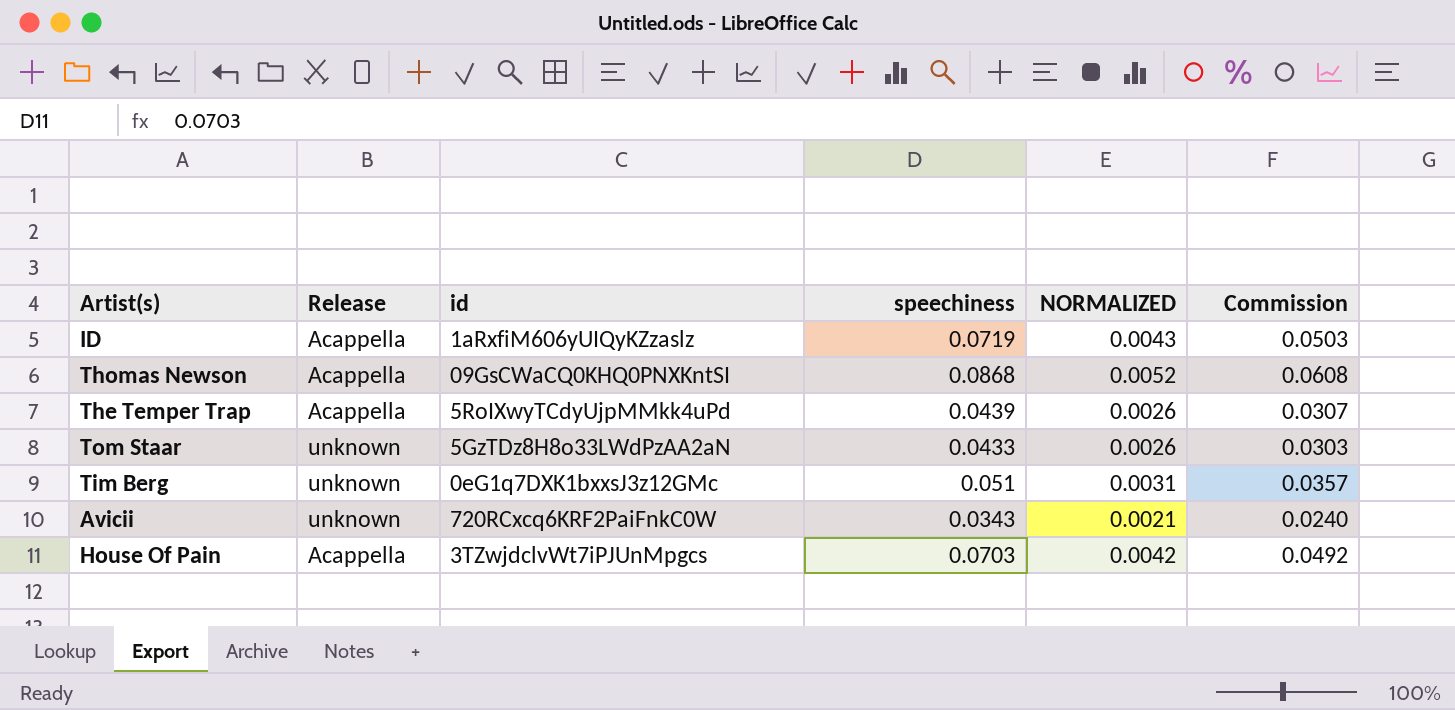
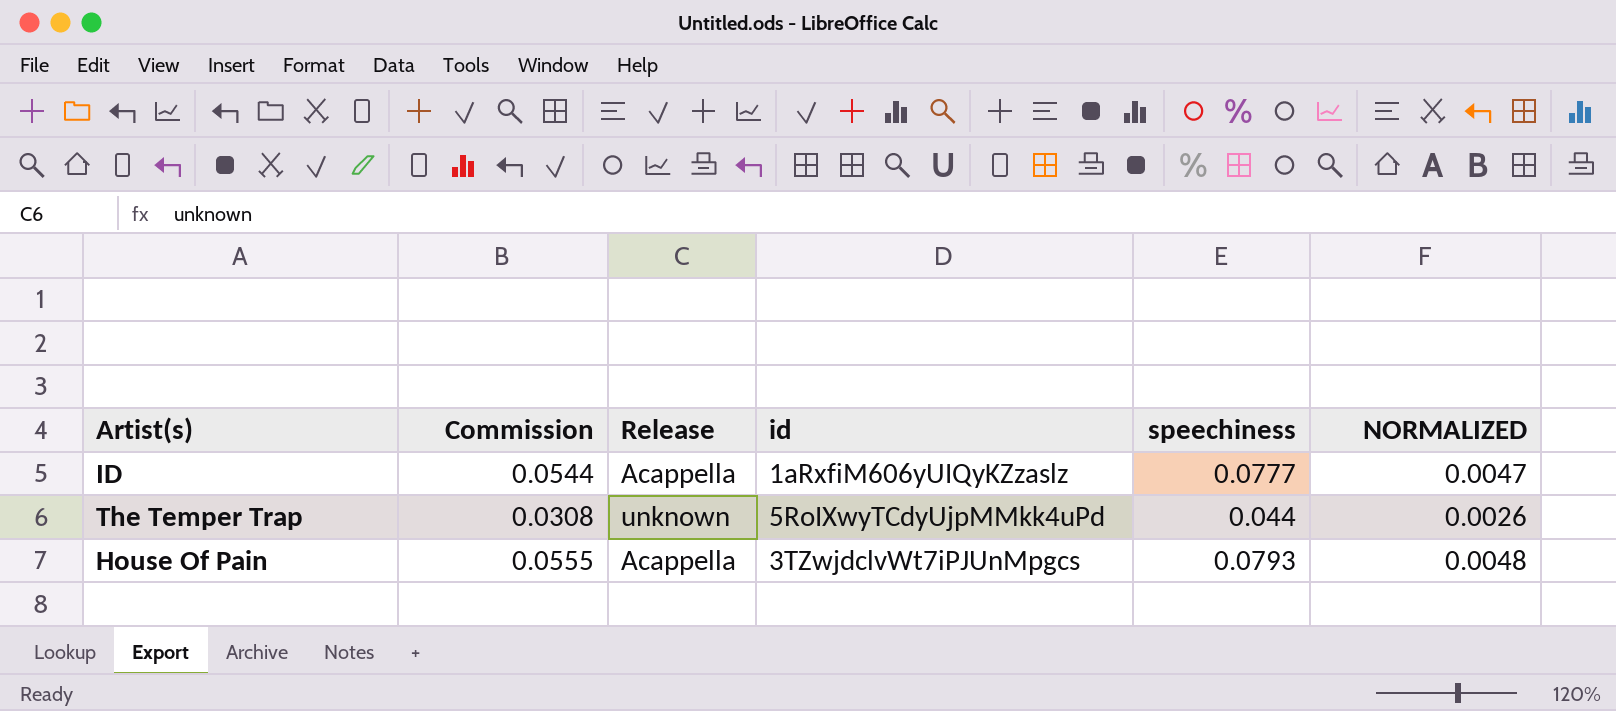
column Commission | position: 6 -> 2
row Thomas Newson: Acappella | 09GsCWaCQ0KHQ0PNXKntSI | 0.0868 | 0.0052 | 0.0608 -> none
row Tom Staar: unknown | 5GzTDz8H8o33LWdPzAA2aN | 0.0433 | 0.0026 | 0.0303 -> none
row Tim Berg: unknown | 0eG1q7DXK1bxxsJ3z12GMc | 0.051 | 0.0031 | 0.0357 -> none
row Avicii: unknown | 720RCxcq6KRF2PaiFnkC0W | 0.0343 | 0.0021 | 0.0240 -> none
ID | Commission: 0.0503 -> 0.0544
ID | speechiness: 0.0719 -> 0.0777
ID | NORMALIZED: 0.0043 -> 0.0047
The Temper Trap | Commission: 0.0307 -> 0.0308
The Temper Trap | Release: Acappella -> unknown
The Temper Trap | speechiness: 0.0439 -> 0.044
House Of Pain | Commission: 0.0492 -> 0.0555
House Of Pain | speechiness: 0.0703 -> 0.0793
House Of Pain | NORMALIZED: 0.0042 -> 0.0048

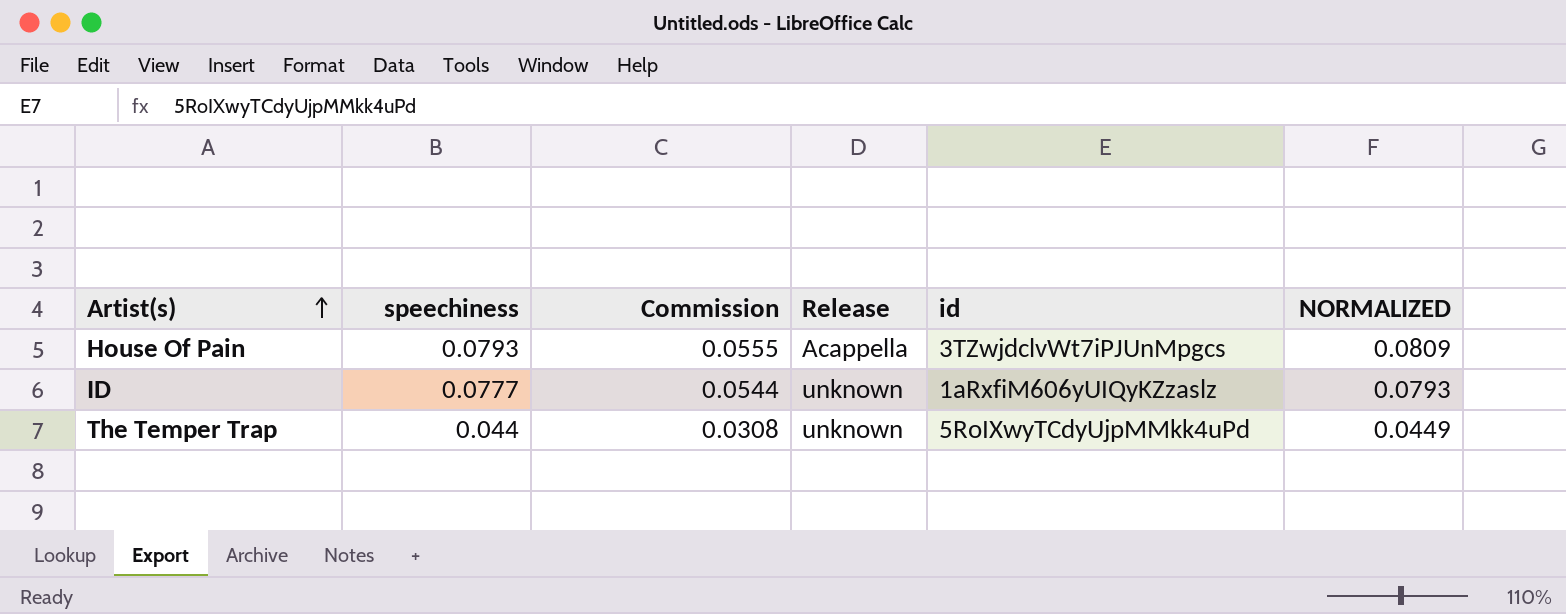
row order: none -> Artist(s) ascending
column speechiness | position: 5 -> 2
column NORMALIZED | formula: [speechiness] * 0.06 -> [speechiness] * 1.02
ID | Release: Acappella -> unknown

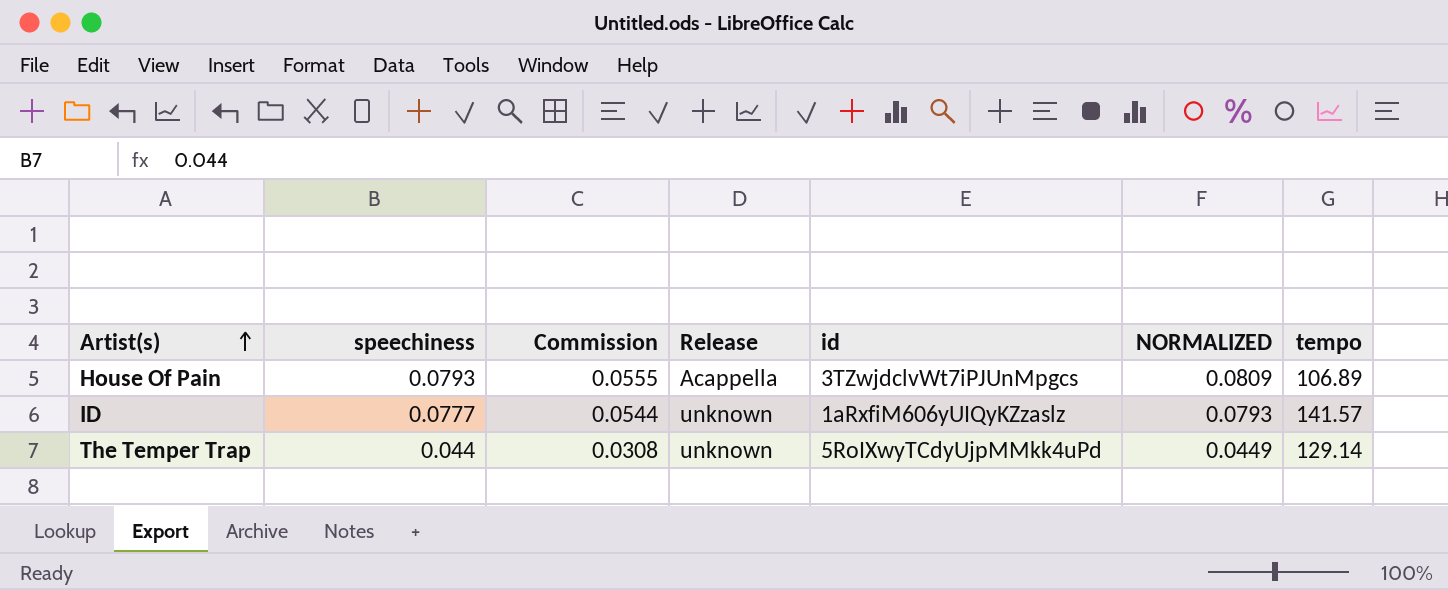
column tempo | position: none -> 7

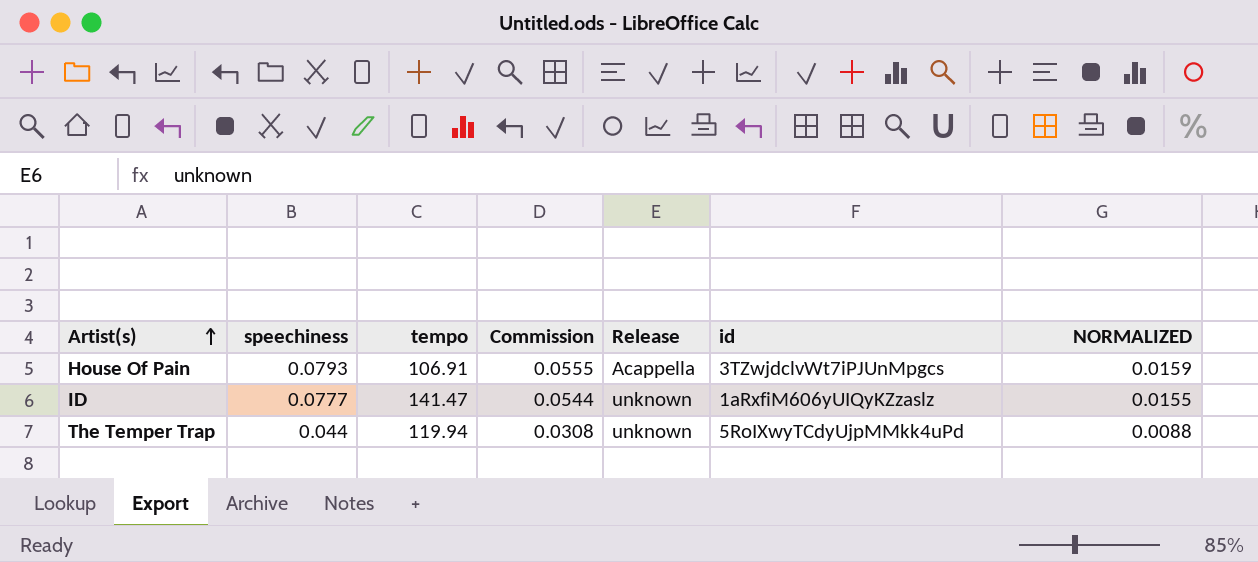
column tempo | position: 7 -> 3
column NORMALIZED | formula: [speechiness] * 1.02 -> [speechiness] * 0.2
House Of Pain | tempo: 106.89 -> 106.91
ID | tempo: 141.57 -> 141.47
The Temper Trap | tempo: 129.14 -> 119.94

